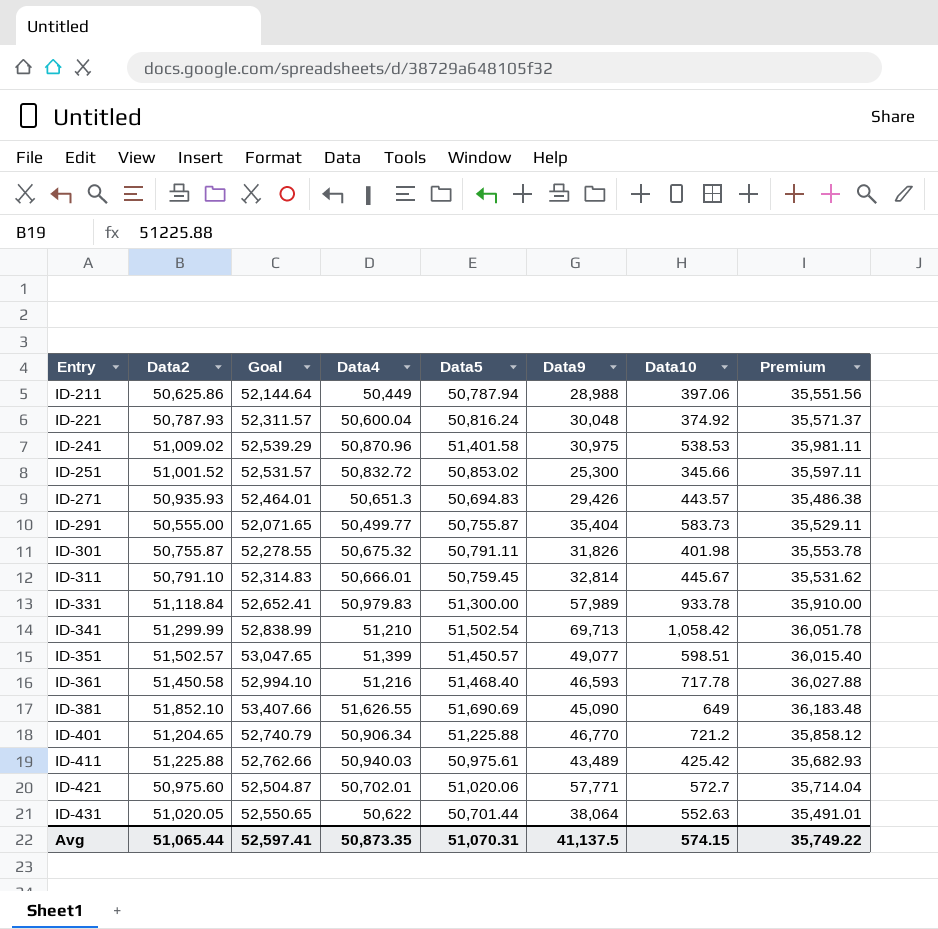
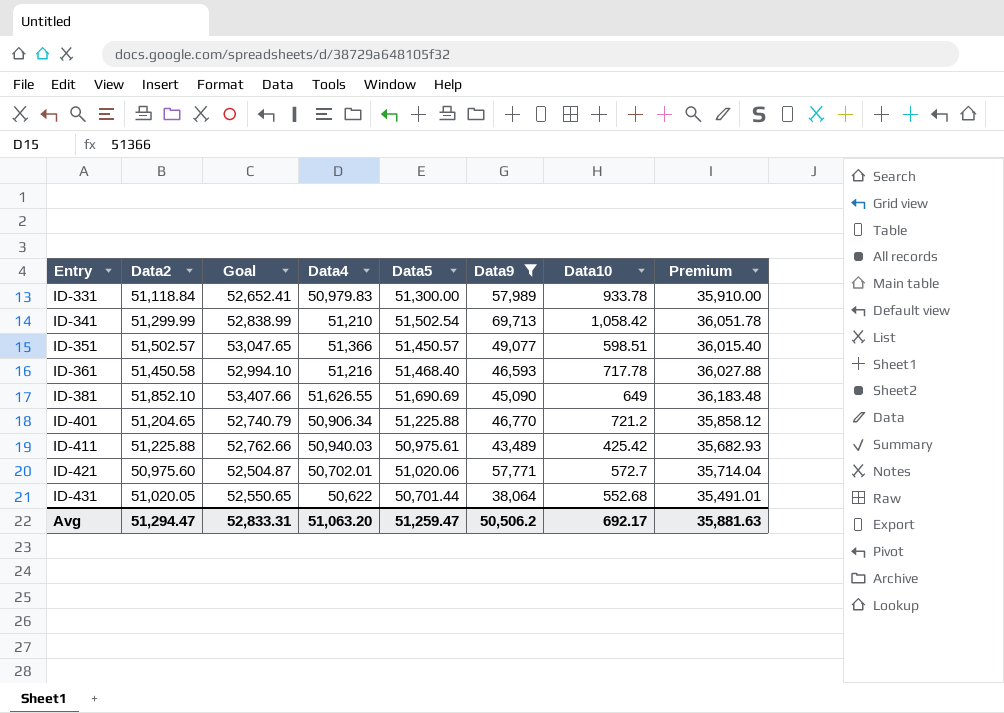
filter: none -> Data9 >= 38,064
ID-351 | Data4: 51,399 -> 51,366
ID-431 | Data10: 552.63 -> 552.68
Avg | Data2: 51,065.44 -> 51,294.47
Avg | Goal: 52,597.41 -> 52,833.31
Avg | Data4: 50,873.35 -> 51,063.20
Avg | Data5: 51,070.31 -> 51,259.47
Avg | Data9: 41,137.5 -> 50,506.2
Avg | Data10: 574.15 -> 692.17
Avg | Premium: 35,749.22 -> 35,881.63

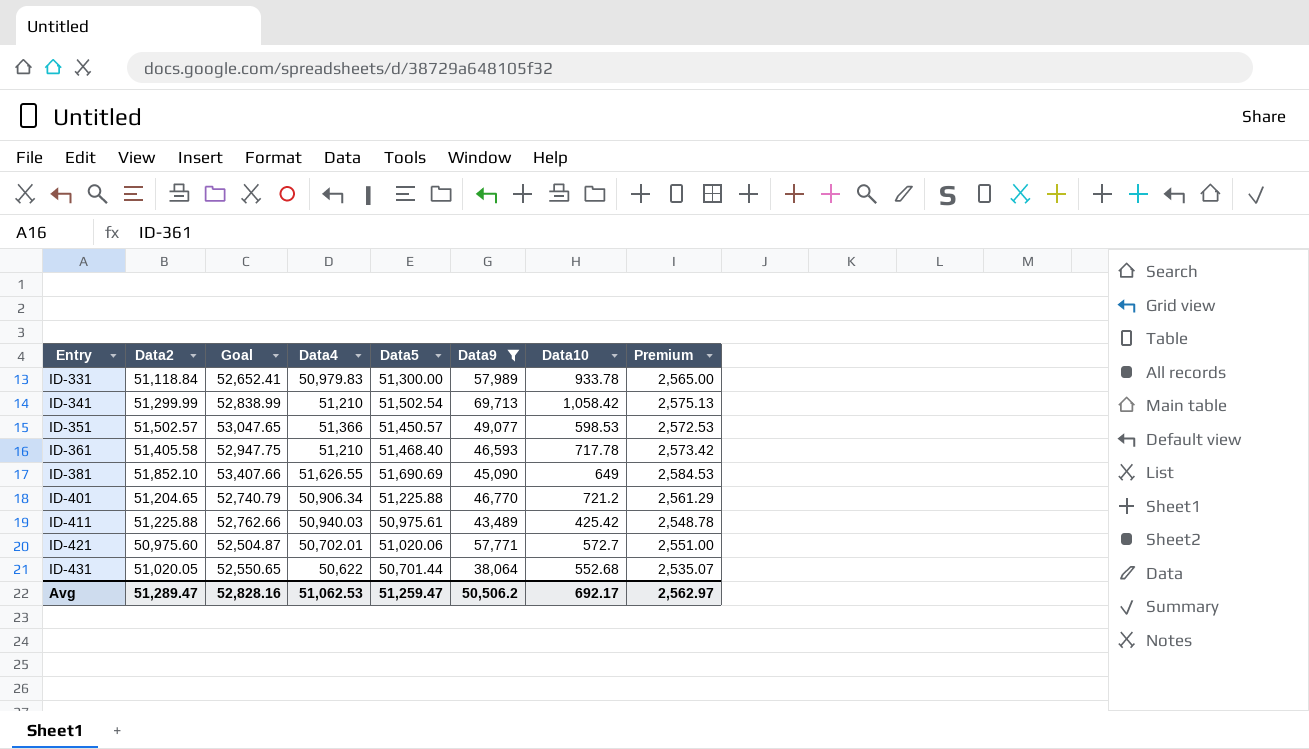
column Premium | formula: [Data5] * 0.7 -> [Data5] * 0.05
ID-351 | Data10: 598.51 -> 598.53
ID-361 | Data2: 51,450.58 -> 51,405.58
ID-361 | Goal: 52,994.10 -> 52,947.75
ID-361 | Data4: 51,216 -> 51,210
Avg | Data2: 51,294.47 -> 51,289.47
Avg | Goal: 52,833.31 -> 52,828.16
Avg | Data4: 51,063.20 -> 51,062.53
Avg | Premium: 35,881.63 -> 2,562.97

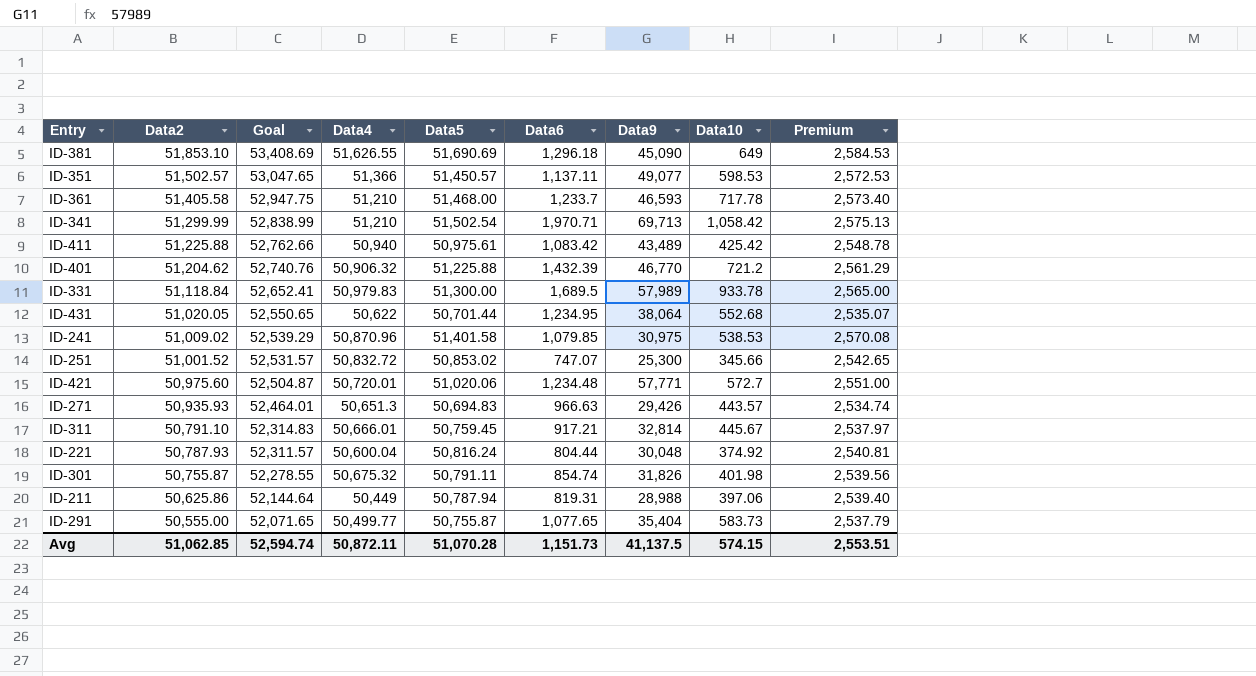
filter: Data9 >= 38,064 -> none
row order: Entry ascending -> Data2 descending
column Data6 | position: none -> 6
ID-381 | Data2: 51,852.10 -> 51,853.10
ID-381 | Goal: 53,407.66 -> 53,408.69
ID-361 | Data5: 51,468.40 -> 51,468.00
ID-361 | Premium: 2,573.42 -> 2,573.40
ID-411 | Data4: 50,940.03 -> 50,940
ID-401 | Data2: 51,204.65 -> 51,204.62
ID-401 | Goal: 52,740.79 -> 52,740.76
ID-401 | Data4: 50,906.34 -> 50,906.32
ID-421 | Data4: 50,702.01 -> 50,720.01
Avg | Data2: 51,289.47 -> 51,062.85
Avg | Goal: 52,828.16 -> 52,594.74
Avg | Data4: 51,062.53 -> 50,872.11
Avg | Data5: 51,259.47 -> 51,070.28
Avg | Data9: 50,506.2 -> 41,137.5
Avg | Data10: 692.17 -> 574.15
Avg | Premium: 2,562.97 -> 2,553.51

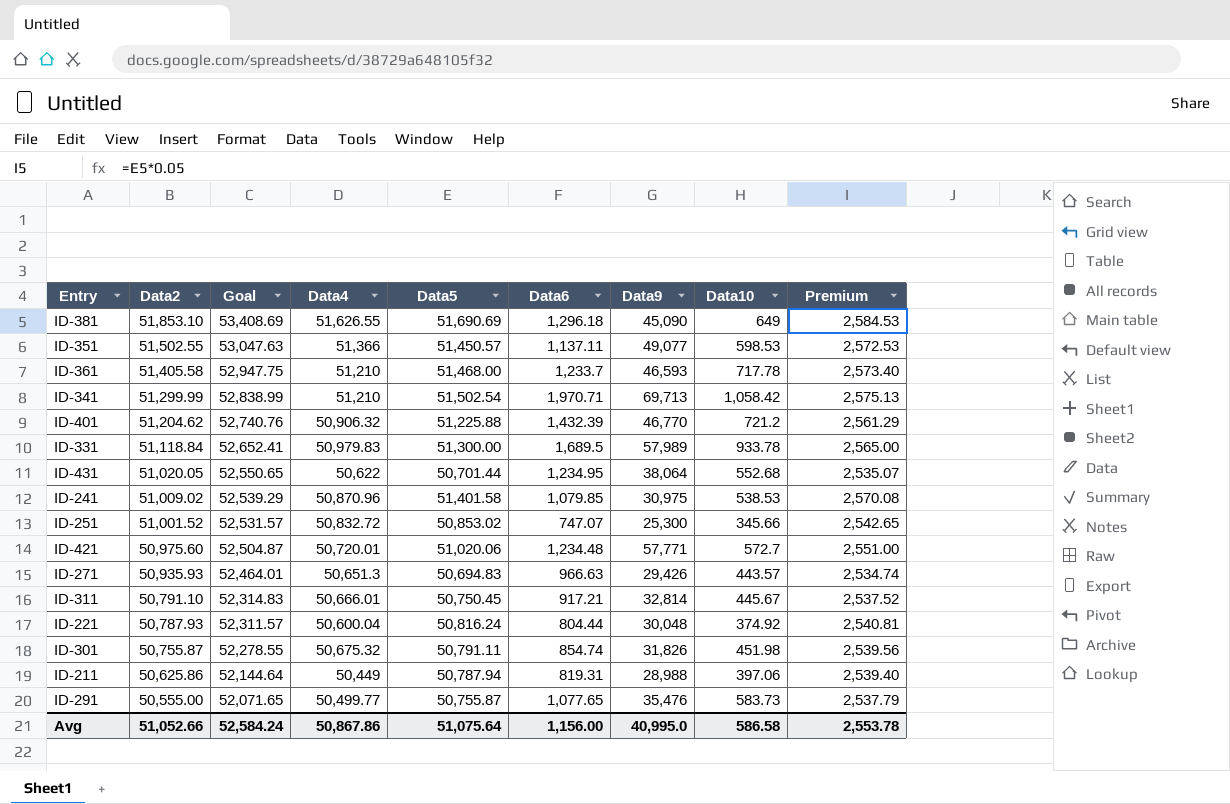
row ID-411: 51,225.88 | 52,762.66 | 50,940 | 50,975.61 | 1,083.42 | 43,489 | 425.42 | 2,548.78 -> none
ID-351 | Data2: 51,502.57 -> 51,502.55
ID-351 | Goal: 53,047.65 -> 53,047.63
ID-311 | Data5: 50,759.45 -> 50,750.45
ID-311 | Premium: 2,537.97 -> 2,537.52
ID-301 | Data10: 401.98 -> 451.98
ID-291 | Data9: 35,404 -> 35,476
Avg | Data2: 51,062.85 -> 51,052.66
Avg | Goal: 52,594.74 -> 52,584.24
Avg | Data4: 50,872.11 -> 50,867.86
Avg | Data5: 51,070.28 -> 51,075.64
Avg | Data6: 1,151.73 -> 1,156.00
Avg | Data9: 41,137.5 -> 40,995.0
Avg | Data10: 574.15 -> 586.58
Avg | Premium: 2,553.51 -> 2,553.78

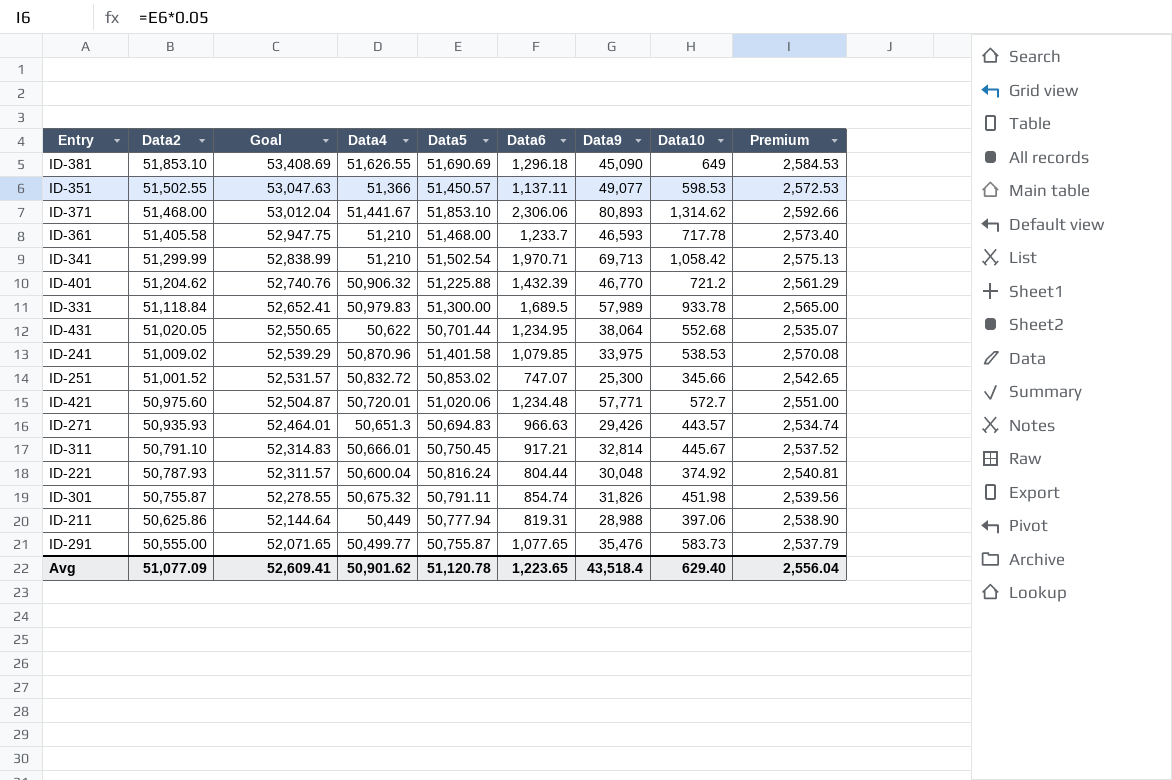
row ID-371: none -> 51,468.00 | 53,012.04 | 51,441.67 | 51,853.10 | 2,306.06 | 80,893 | 1,314.62 | 2,592.66
ID-241 | Data9: 30,975 -> 33,975
ID-211 | Data5: 50,787.94 -> 50,777.94
ID-211 | Premium: 2,539.40 -> 2,538.90
Avg | Data2: 51,052.66 -> 51,077.09
Avg | Goal: 52,584.24 -> 52,609.41
Avg | Data4: 50,867.86 -> 50,901.62
Avg | Data5: 51,075.64 -> 51,120.78
Avg | Data6: 1,156.00 -> 1,223.65
Avg | Data9: 40,995.0 -> 43,518.4
Avg | Data10: 586.58 -> 629.40
Avg | Premium: 2,553.78 -> 2,556.04

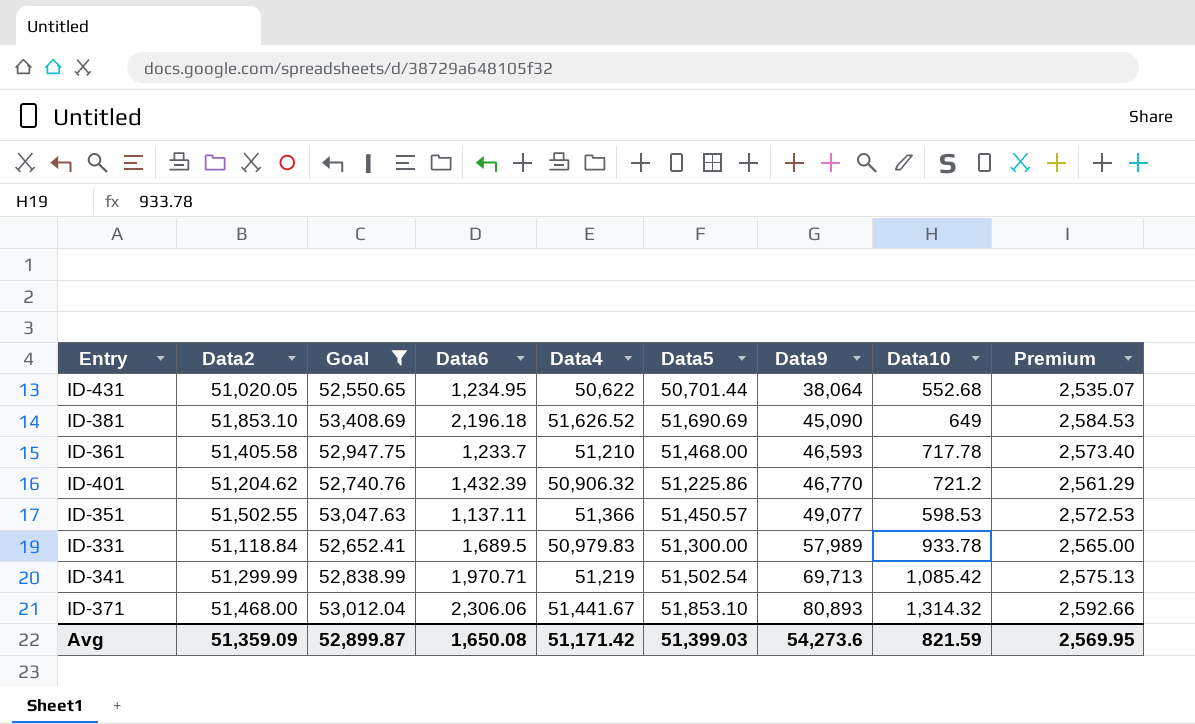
filter: none -> Goal >= 52,550.65
row order: Data2 descending -> Data9 ascending
column Data6 | position: 6 -> 4
ID-381 | Data6: 1,296.18 -> 2,196.18
ID-381 | Data4: 51,626.55 -> 51,626.52
ID-401 | Data5: 51,225.88 -> 51,225.86
ID-341 | Data4: 51,210 -> 51,219
ID-341 | Data10: 1,058.42 -> 1,085.42
ID-371 | Data10: 1,314.62 -> 1,314.32
Avg | Data2: 51,077.09 -> 51,359.09
Avg | Goal: 52,609.41 -> 52,899.87
Avg | Data6: 1,223.65 -> 1,650.08
Avg | Data4: 50,901.62 -> 51,171.42
Avg | Data5: 51,120.78 -> 51,399.03
Avg | Data9: 43,518.4 -> 54,273.6
Avg | Data10: 629.40 -> 821.59
Avg | Premium: 2,556.04 -> 2,569.95

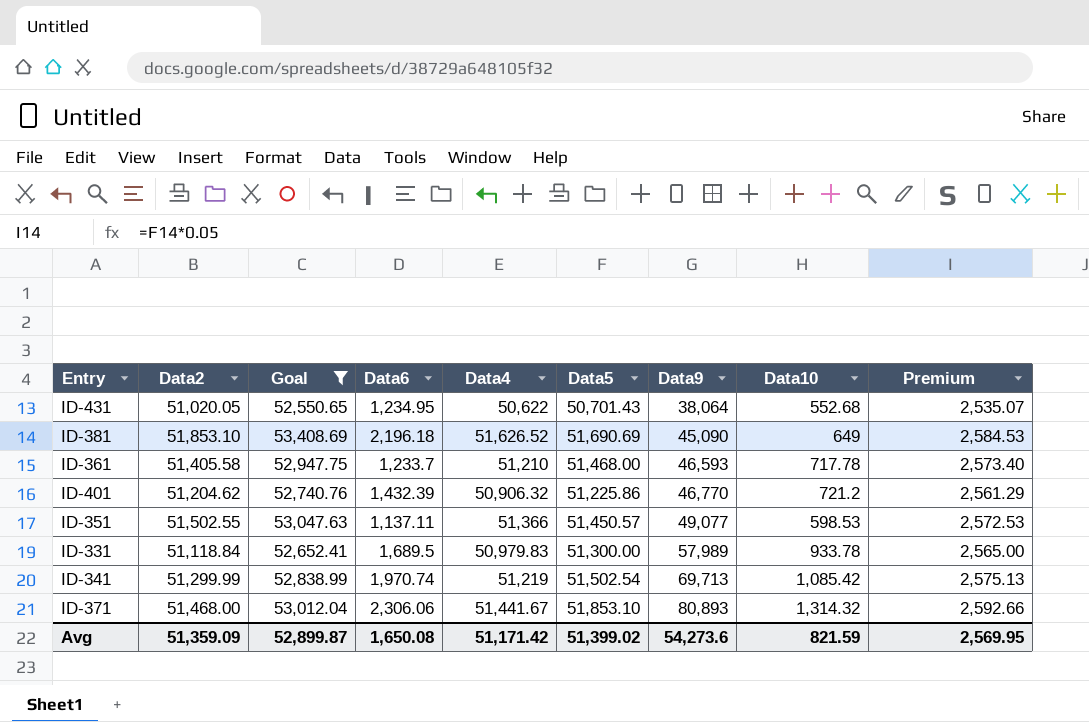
ID-431 | Data5: 50,701.44 -> 50,701.43
ID-341 | Data6: 1,970.71 -> 1,970.74
Avg | Data5: 51,399.03 -> 51,399.02

